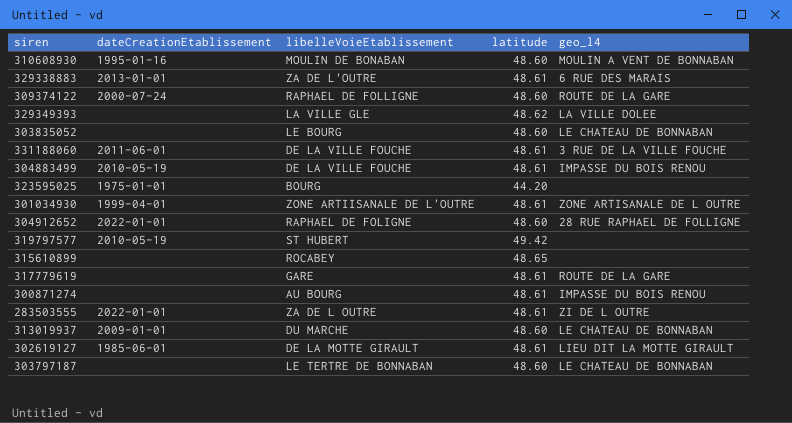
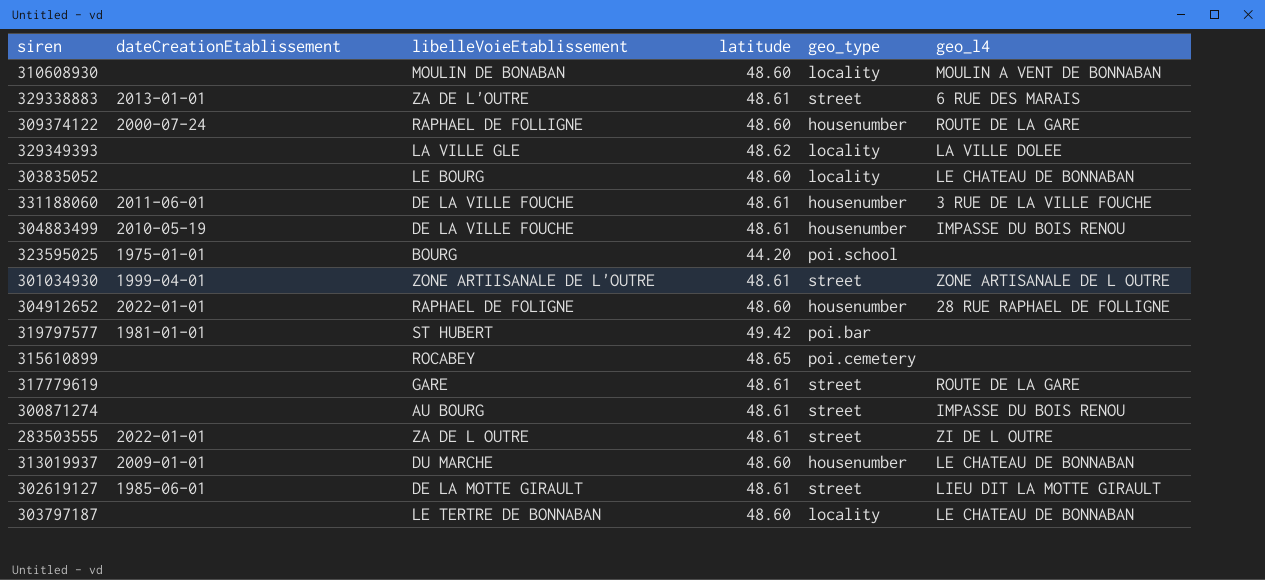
column geo_type | position: none -> 5
310608930 | dateCreationEtablissement: 1995-01-16 -> none
319797577 | dateCreationEtablissement: 2010-05-19 -> 1981-01-01

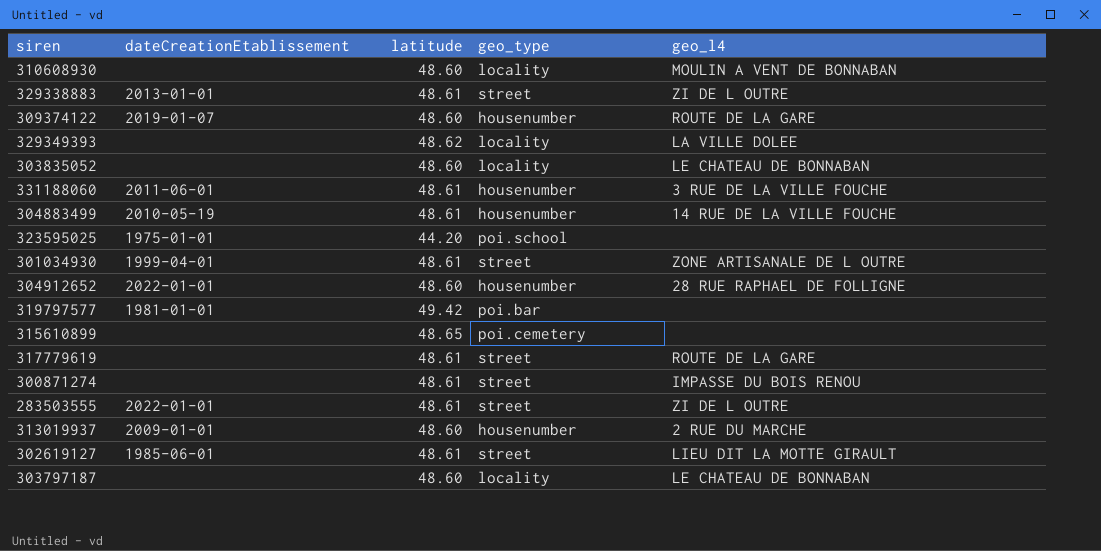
column libelleVoieEtablissement | position: 3 -> none
329338883 | geo_l4: 6 RUE DES MARAIS -> ZI DE L OUTRE
309374122 | dateCreationEtablissement: 2000-07-24 -> 2019-01-07
304883499 | geo_l4: IMPASSE DU BOIS RENOU -> 14 RUE DE LA VILLE FOUCHE
313019937 | geo_l4: LE CHATEAU DE BONNABAN -> 2 RUE DU MARCHE

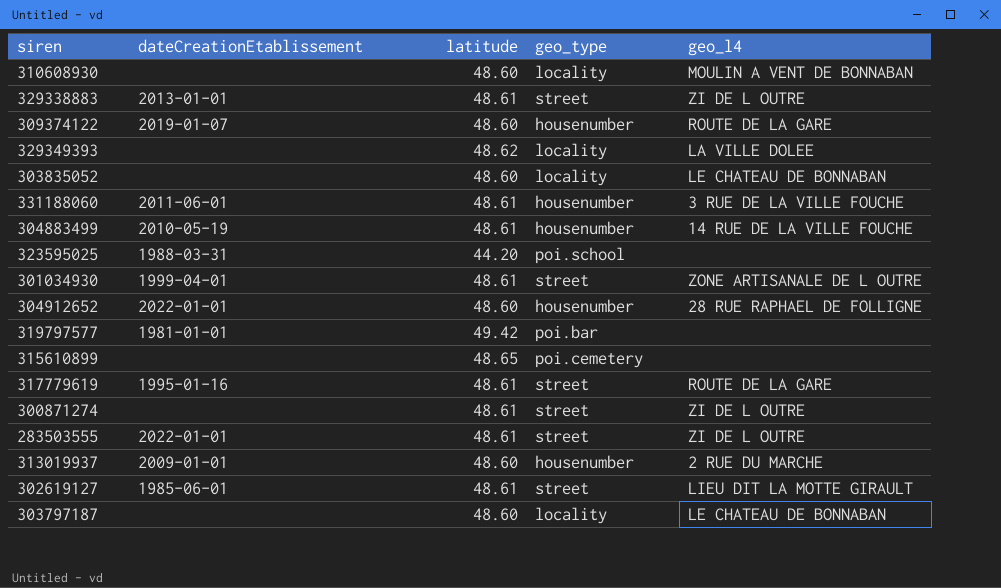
323595025 | dateCreationEtablissement: 1975-01-01 -> 1988-03-31
317779619 | dateCreationEtablissement: none -> 1995-01-16
300871274 | geo_l4: IMPASSE DU BOIS RENOU -> ZI DE L OUTRE

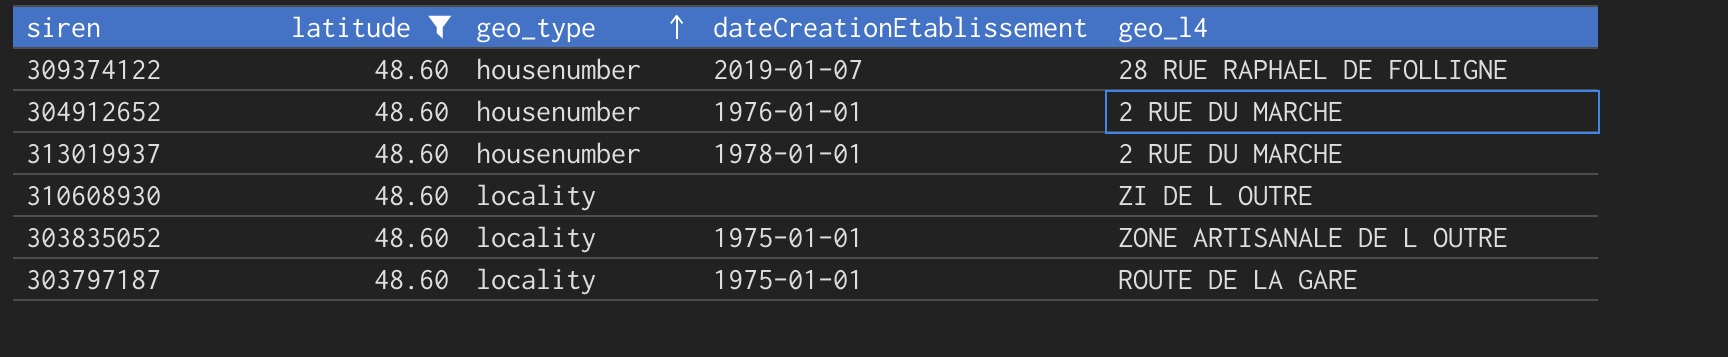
filter: none -> latitude = 48.60
row order: none -> geo_type ascending
column dateCreationEtablissement | position: 2 -> 4
309374122 | geo_l4: ROUTE DE LA GARE -> 28 RUE RAPHAEL DE FOLLIGNE
304912652 | dateCreationEtablissement: 2022-01-01 -> 1976-01-01
304912652 | geo_l4: 28 RUE RAPHAEL DE FOLLIGNE -> 2 RUE DU MARCHE
313019937 | dateCreationEtablissement: 2009-01-01 -> 1978-01-01
310608930 | geo_l4: MOULIN A VENT DE BONNABAN -> ZI DE L OUTRE
303835052 | dateCreationEtablissement: none -> 1975-01-01
303835052 | geo_l4: LE CHATEAU DE BONNABAN -> ZONE ARTISANALE DE L OUTRE
303797187 | dateCreationEtablissement: none -> 1975-01-01
303797187 | geo_l4: LE CHATEAU DE BONNABAN -> ROUTE DE LA GARE

